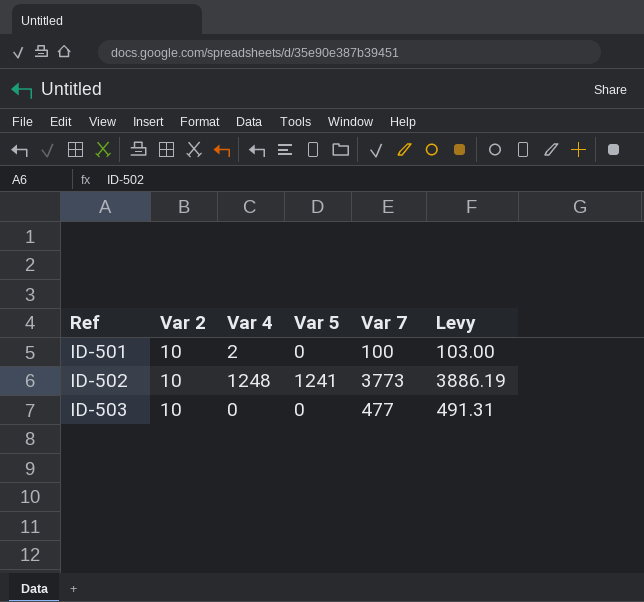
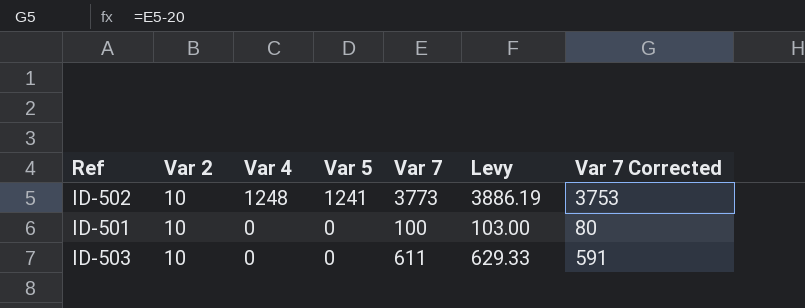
row order: Ref ascending -> Var 4 descending
column Var 7 Corrected | formula: none -> [Var 7] - 20
ID-501 | Var 4: 2 -> 0
ID-503 | Var 7: 477 -> 611
ID-503 | Levy: 491.31 -> 629.33

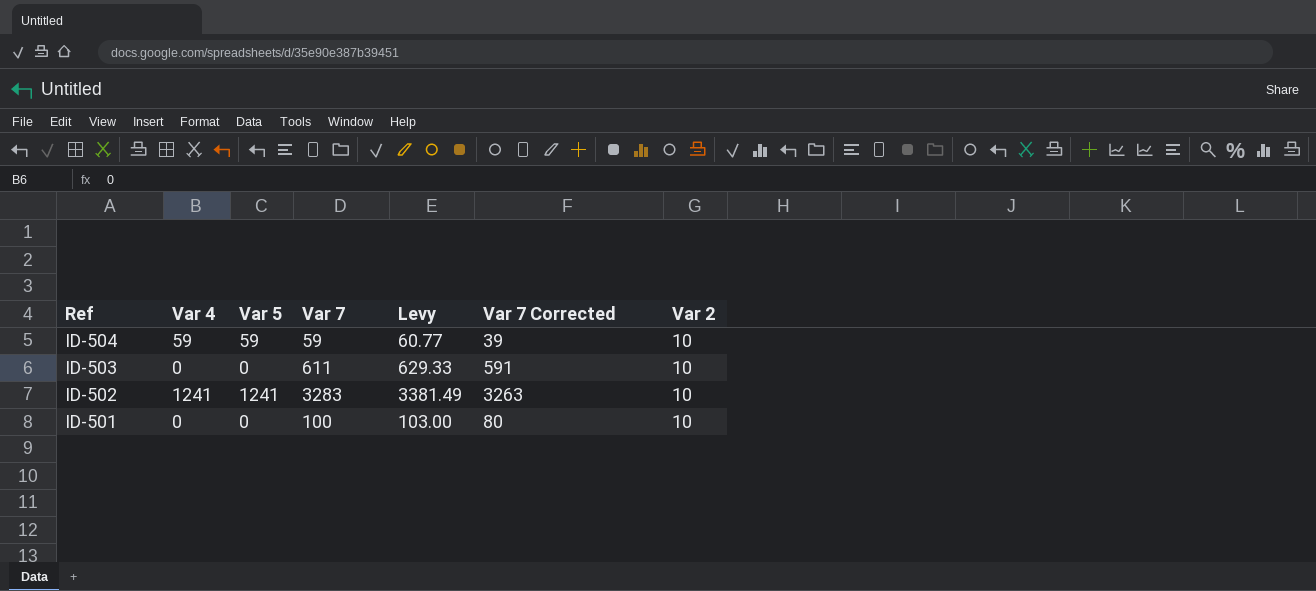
row order: Var 4 descending -> Ref descending
column Var 2 | position: 2 -> 7
row ID-504: none -> 59 | 59 | 59 | 60.77 | 39 | 10
ID-502 | Var 4: 1248 -> 1241
ID-502 | Var 7: 3773 -> 3283
ID-502 | Levy: 3886.19 -> 3381.49
ID-502 | Var 7 Corrected: 3753 -> 3263

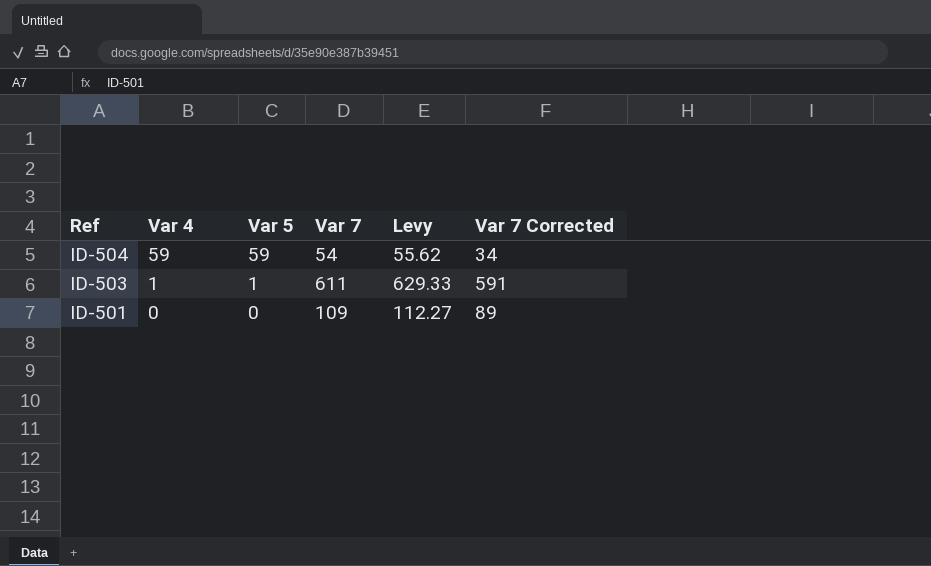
column Var 2 | position: 7 -> none
row ID-502: 1241 | 1241 | 3283 | 3381.49 | 3263 | 10 -> none
ID-504 | Var 7: 59 -> 54
ID-504 | Levy: 60.77 -> 55.62
ID-504 | Var 7 Corrected: 39 -> 34
ID-503 | Var 4: 0 -> 1
ID-503 | Var 5: 0 -> 1
ID-501 | Var 7: 100 -> 109
ID-501 | Levy: 103.00 -> 112.27
ID-501 | Var 7 Corrected: 80 -> 89

